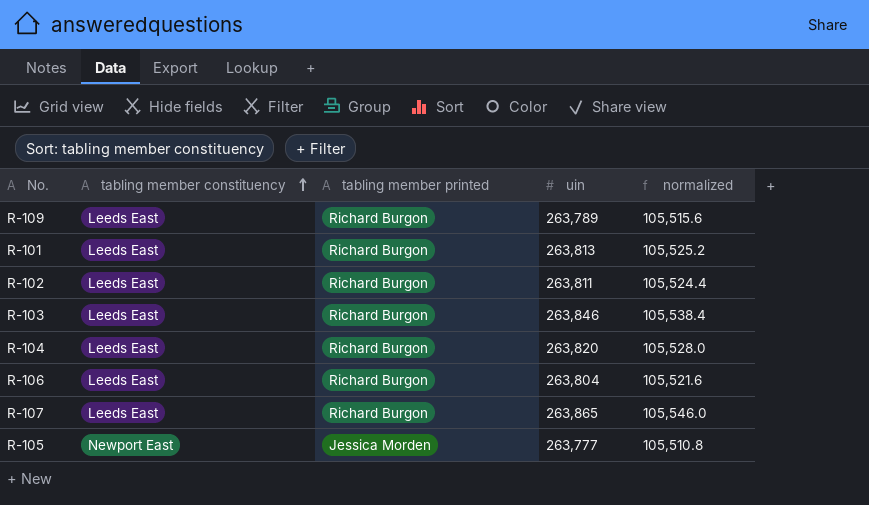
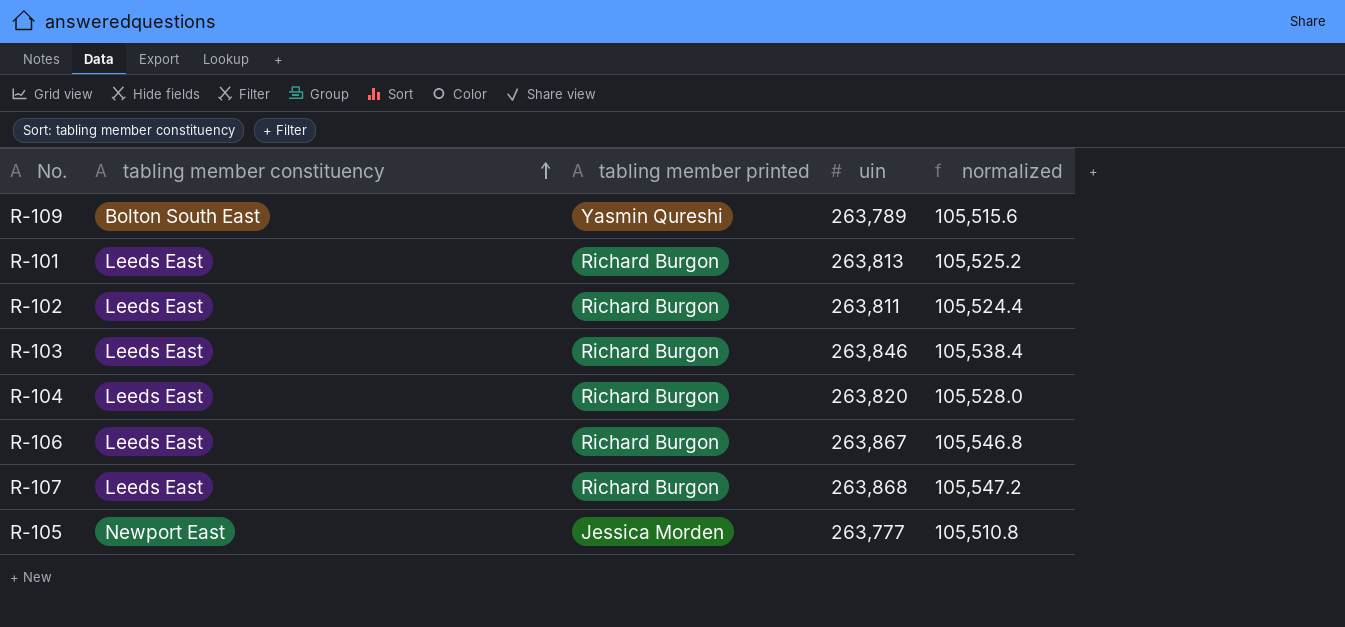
R-109 | tabling member constituency: Leeds East -> Bolton South East
R-109 | tabling member printed: Richard Burgon -> Yasmin Qureshi
R-106 | uin: 263,804 -> 263,867
R-106 | normalized: 105,521.6 -> 105,546.8
R-107 | uin: 263,865 -> 263,868
R-107 | normalized: 105,546.0 -> 105,547.2

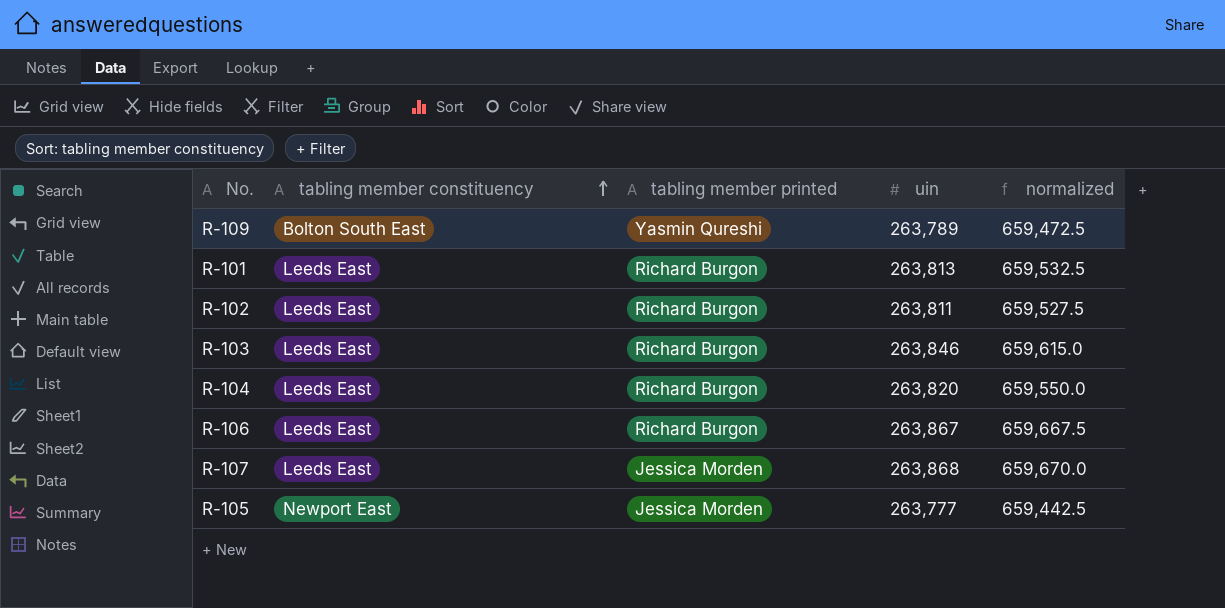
column normalized | formula: [uin] * 0.4 -> [uin] * 2.5
R-107 | tabling member printed: Richard Burgon -> Jessica Morden

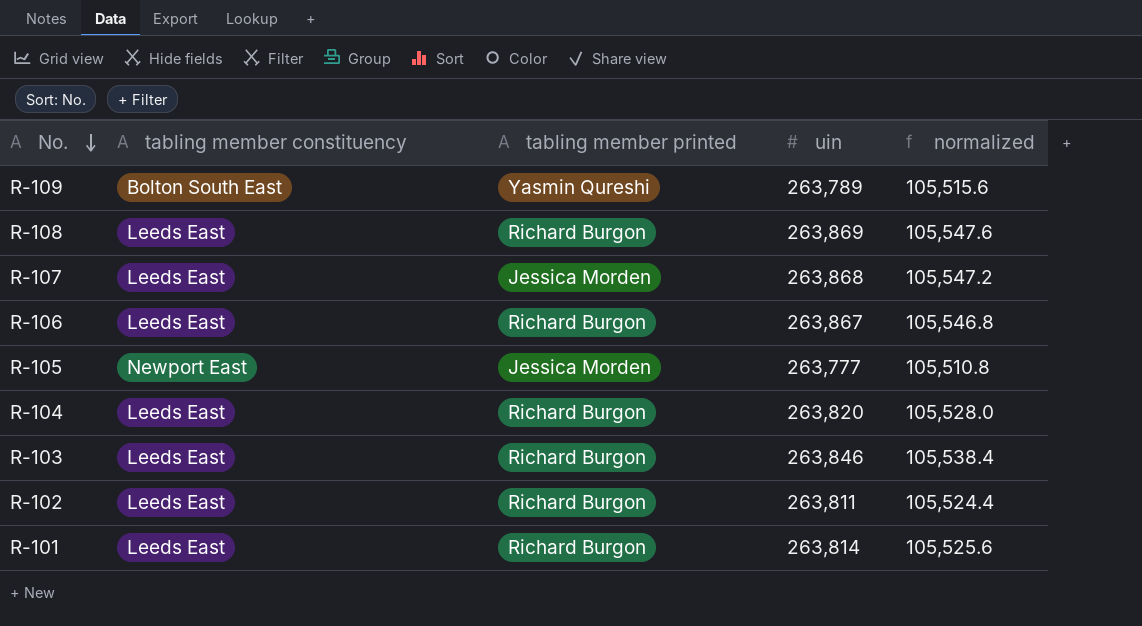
row order: tabling member constituency ascending -> No. descending
column normalized | formula: [uin] * 2.5 -> [uin] * 0.4
row R-108: none -> Leeds East | Richard Burgon | 263,869 | 105,547.6
R-101 | uin: 263,813 -> 263,814

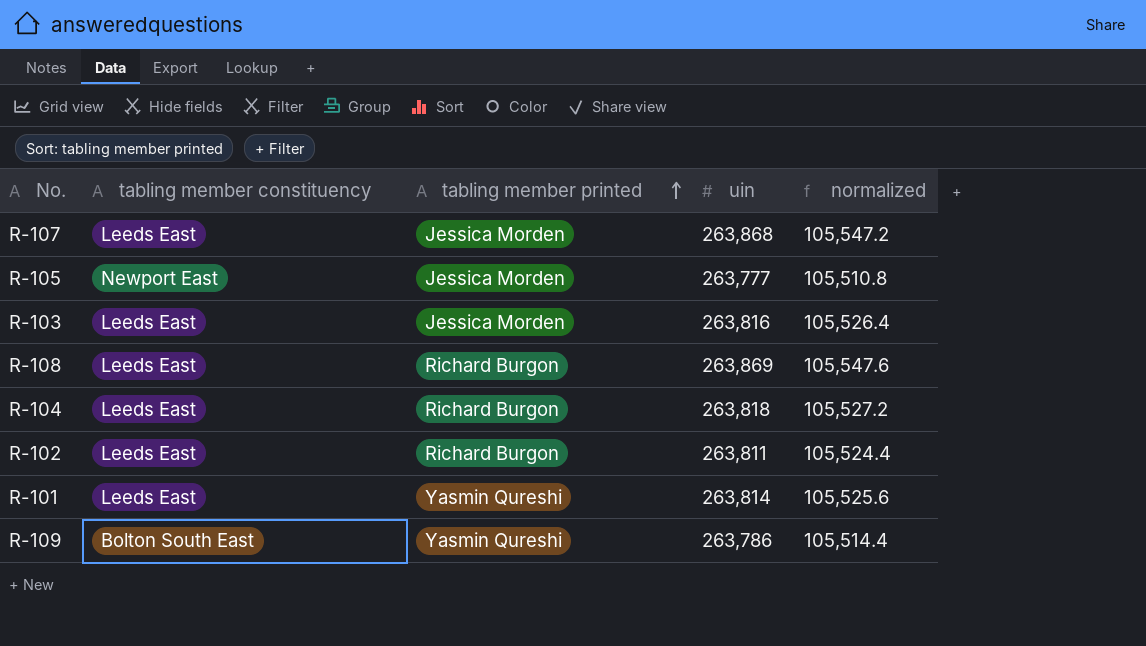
row order: No. descending -> tabling member printed ascending
row R-106: Leeds East | Richard Burgon | 263,867 | 105,546.8 -> none
R-103 | tabling member printed: Richard Burgon -> Jessica Morden
R-103 | uin: 263,846 -> 263,816
R-103 | normalized: 105,538.4 -> 105,526.4
R-104 | uin: 263,820 -> 263,818
R-104 | normalized: 105,528.0 -> 105,527.2
R-101 | tabling member printed: Richard Burgon -> Yasmin Qureshi
R-109 | uin: 263,789 -> 263,786
R-109 | normalized: 105,515.6 -> 105,514.4

